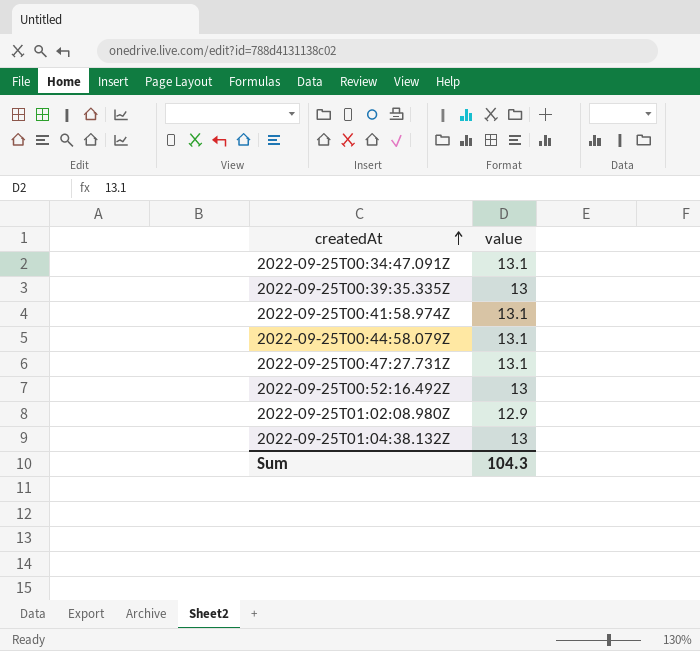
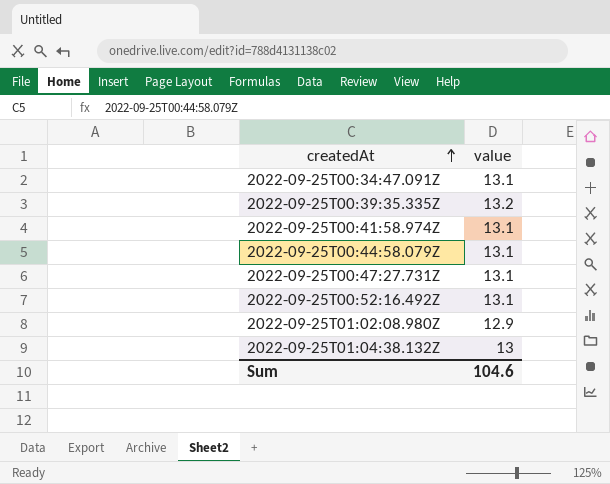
2022-09-25T00:39:35.335Z | value: 13 -> 13.2
2022-09-25T00:52:16.492Z | value: 13 -> 13.1
Sum | value: 104.3 -> 104.6

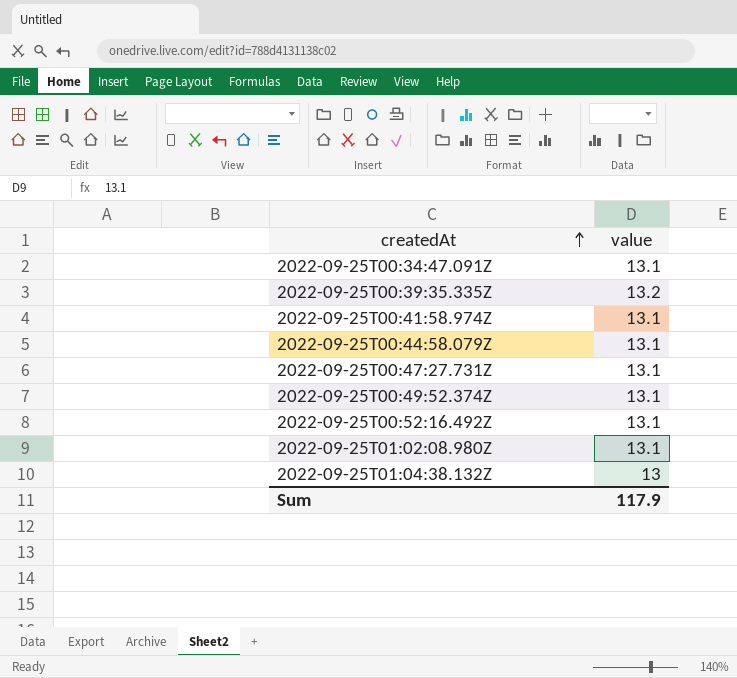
row 2022-09-25T00:49:52.374Z: none -> 13.1
2022-09-25T01:02:08.980Z | value: 12.9 -> 13.1
Sum | value: 104.6 -> 117.9

